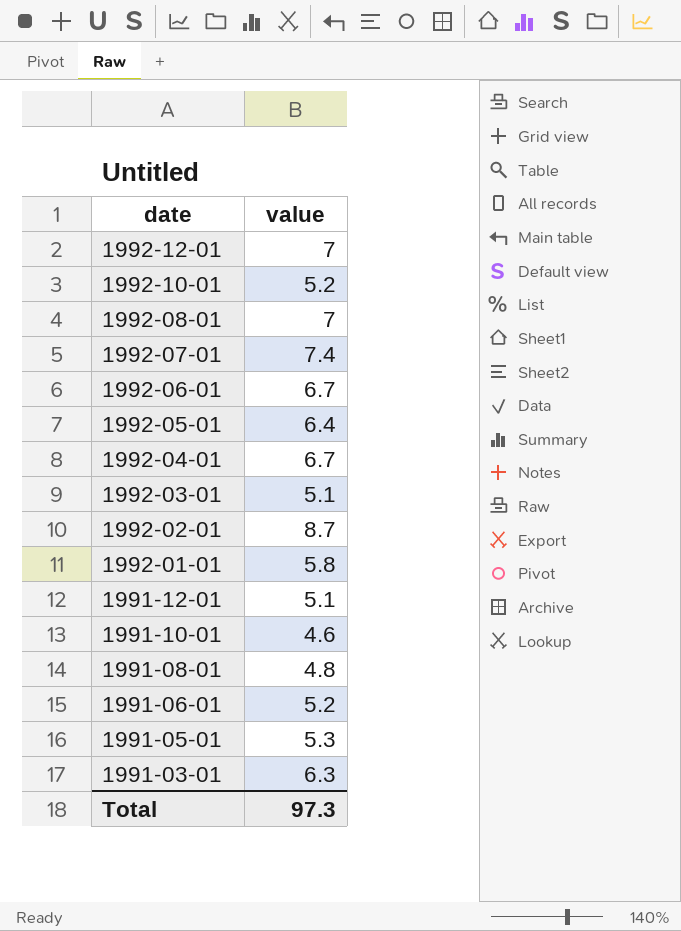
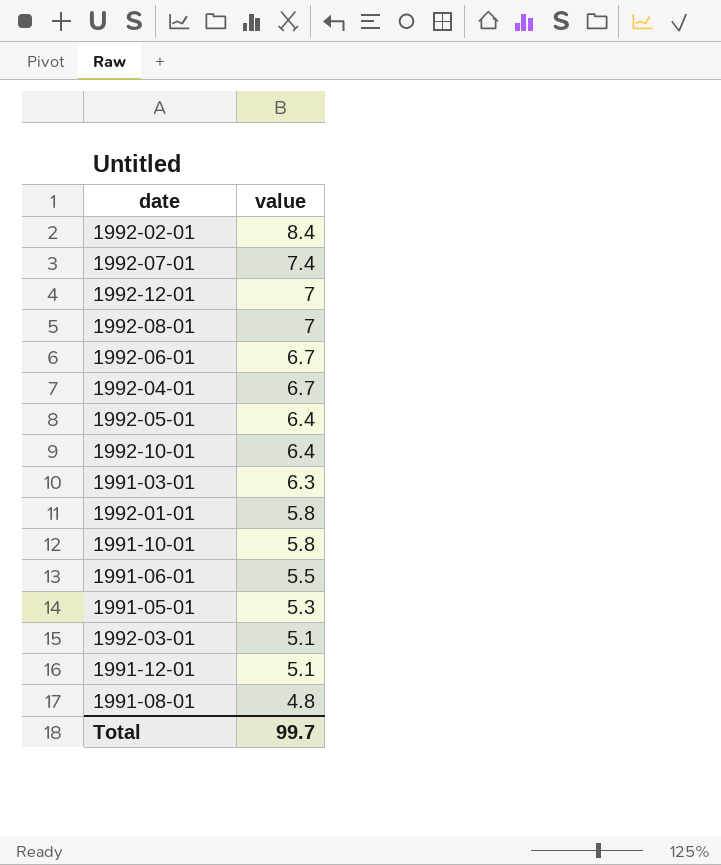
row order: date descending -> value descending
1992-02-01 | value: 8.7 -> 8.4
1992-10-01 | value: 5.2 -> 6.4
1991-10-01 | value: 4.6 -> 5.8
1991-06-01 | value: 5.2 -> 5.5
Total | value: 97.3 -> 99.7

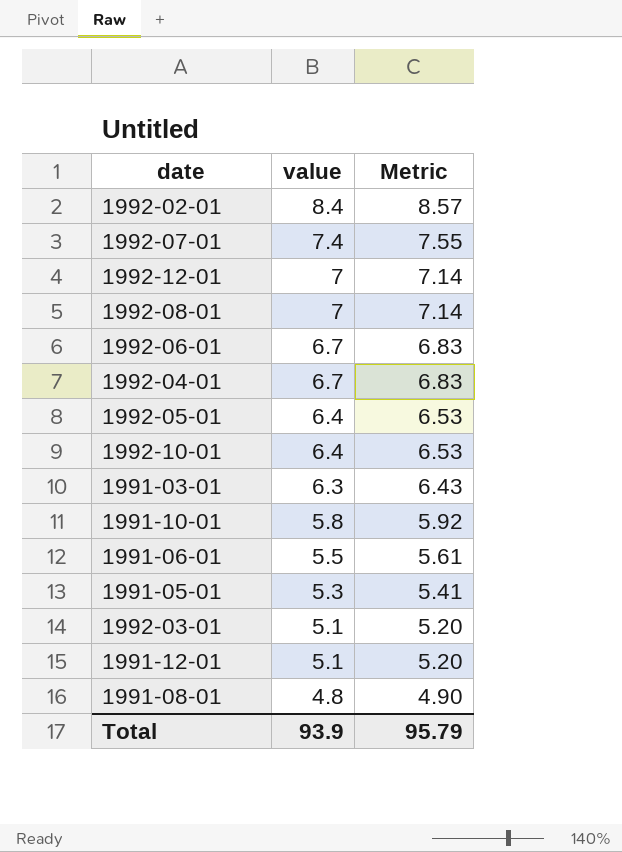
column Metric | formula: none -> [value] * 1.02
row 1992-01-01: 5.8 -> none
Total | value: 99.7 -> 93.9

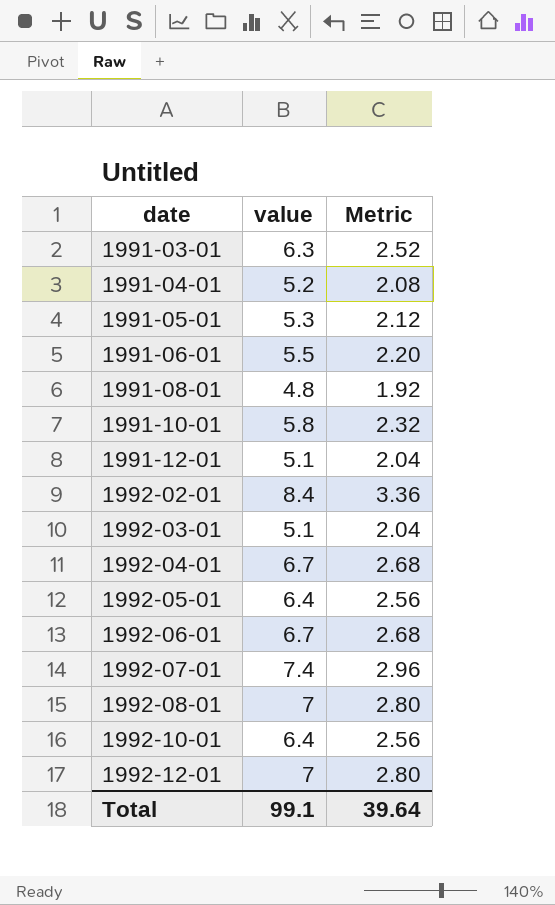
row order: value descending -> date ascending
column Metric | formula: [value] * 1.02 -> [value] * 0.4
row 1991-04-01: none -> 5.2 | 2.08
Total | value: 93.9 -> 99.1
Total | Metric: 95.79 -> 39.64

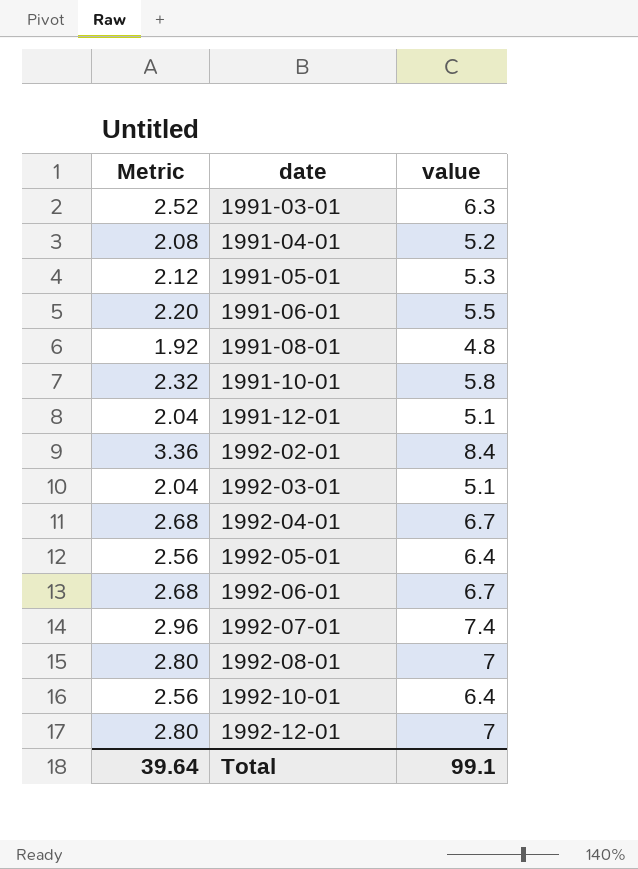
column Metric | position: 3 -> 1

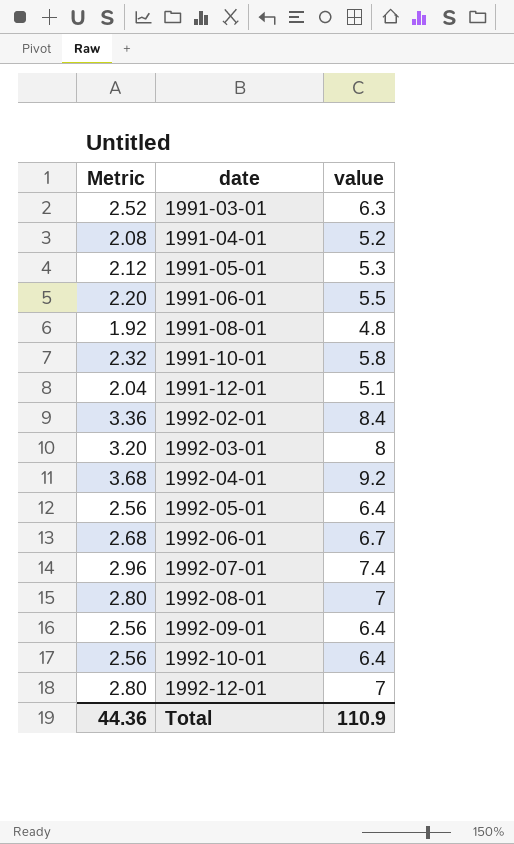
1992-03-01 | Metric: 2.04 -> 3.20
1992-03-01 | value: 5.1 -> 8
1992-04-01 | Metric: 2.68 -> 3.68
1992-04-01 | value: 6.7 -> 9.2
row 1992-09-01: none -> 2.56 | 6.4
Total | Metric: 39.64 -> 44.36
Total | value: 99.1 -> 110.9

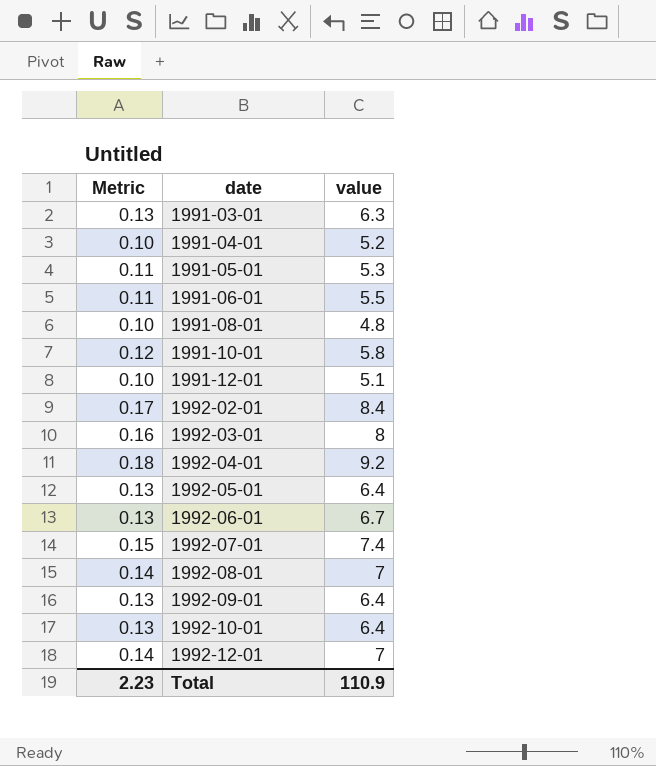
column Metric | formula: [value] * 0.4 -> [value] * 0.02
Total | Metric: 44.36 -> 2.23

